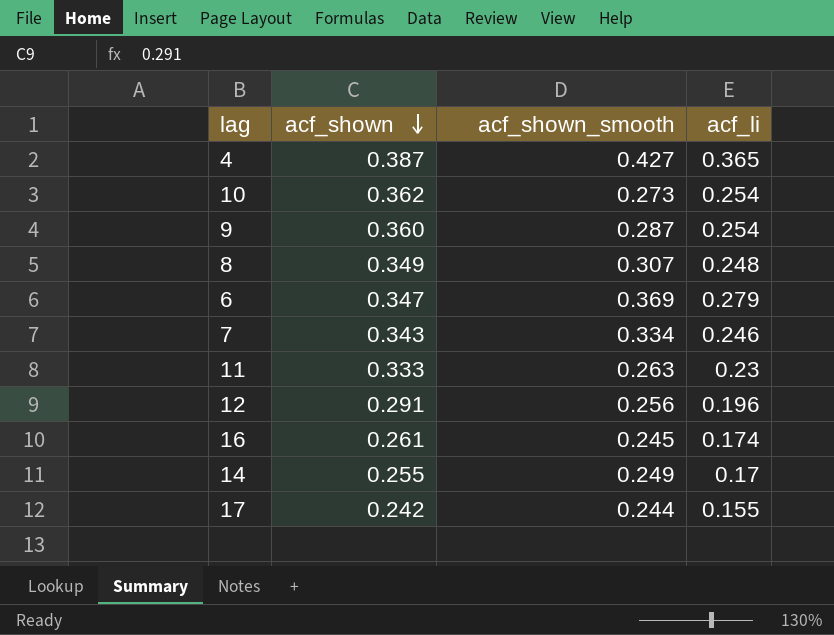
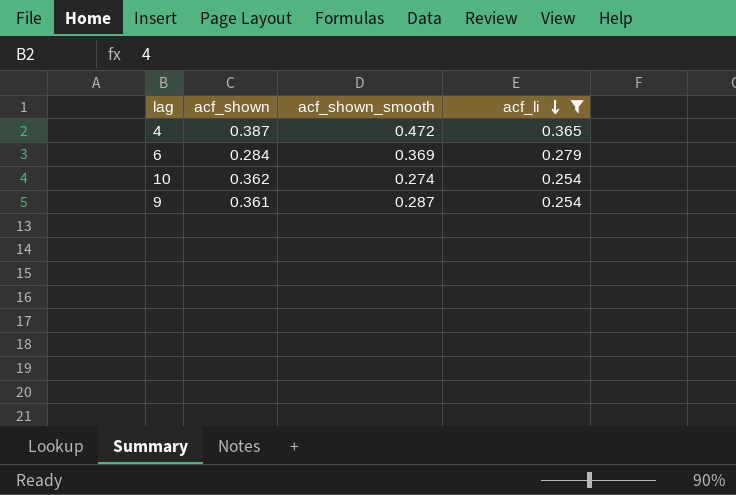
filter: none -> acf_li >= 0.254
row order: acf_shown descending -> acf_li descending
4 | acf_shown_smooth: 0.427 -> 0.472
6 | acf_shown: 0.347 -> 0.284
10 | acf_shown_smooth: 0.273 -> 0.274
9 | acf_shown: 0.360 -> 0.361

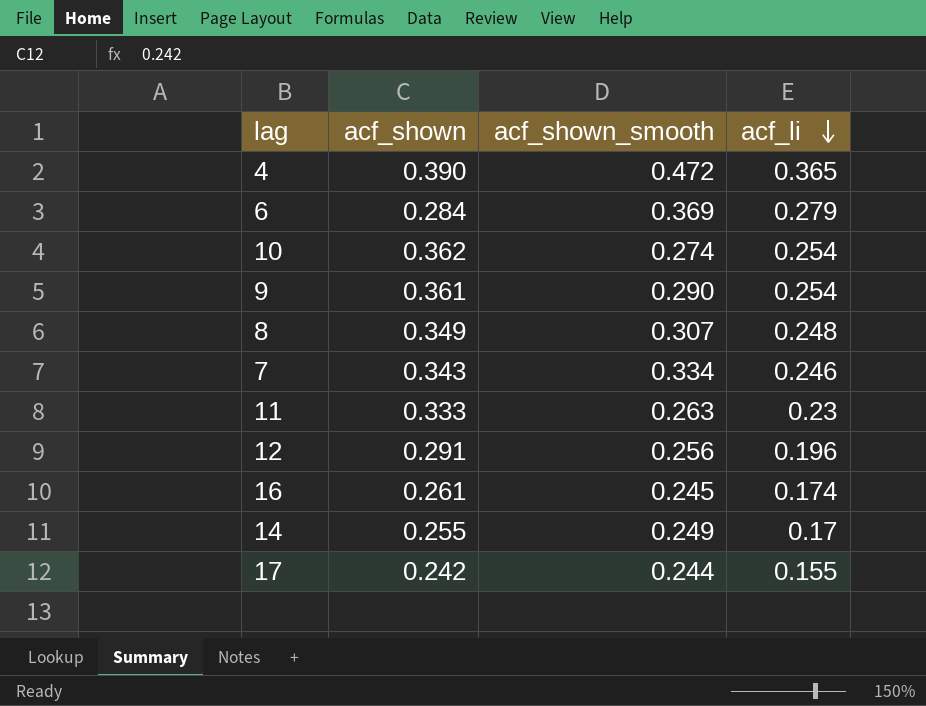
filter: acf_li >= 0.254 -> none
4 | acf_shown: 0.387 -> 0.390
9 | acf_shown_smooth: 0.287 -> 0.290

